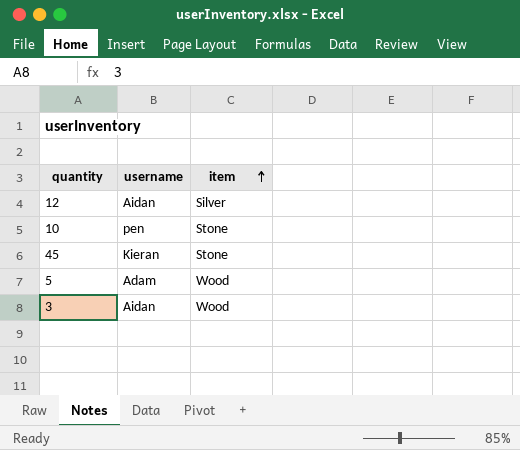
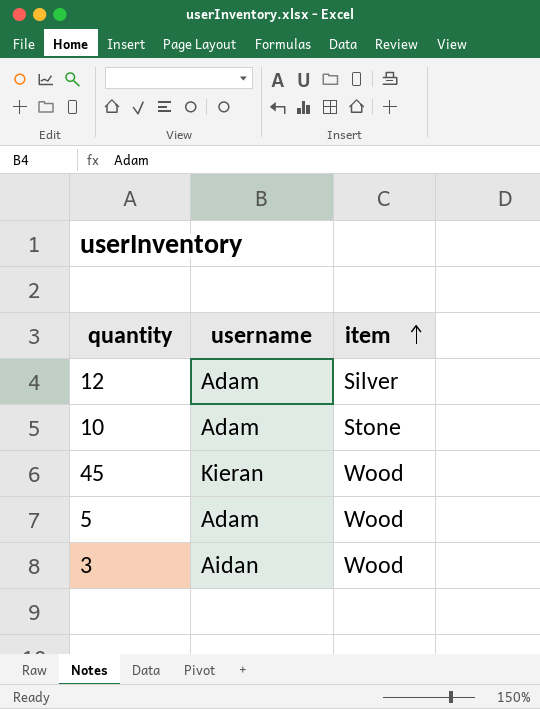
12 | username: Aidan -> Adam
10 | username: pen -> Adam
45 | item: Stone -> Wood

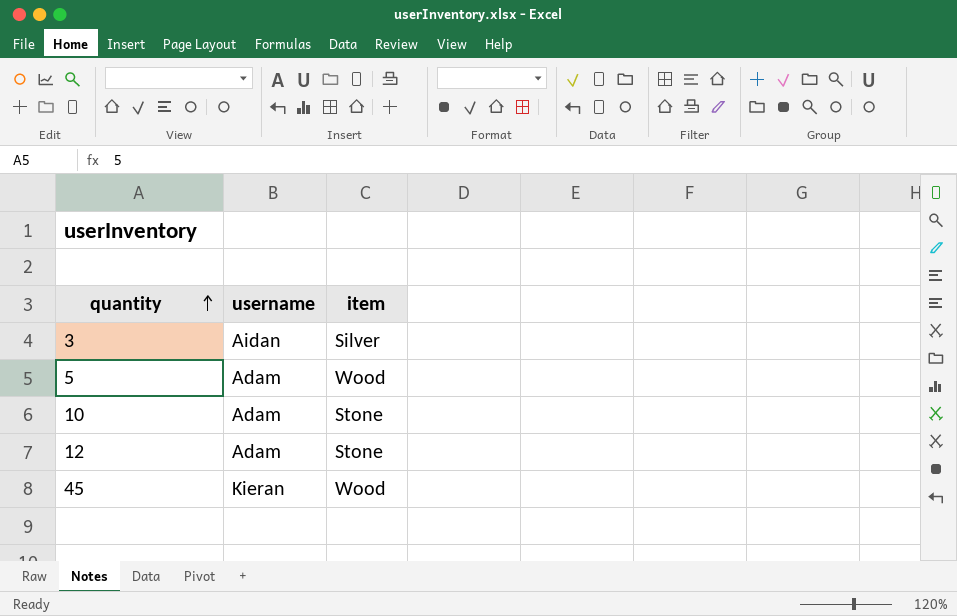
row order: item ascending -> quantity ascending
3 | item: Wood -> Silver
12 | item: Silver -> Stone

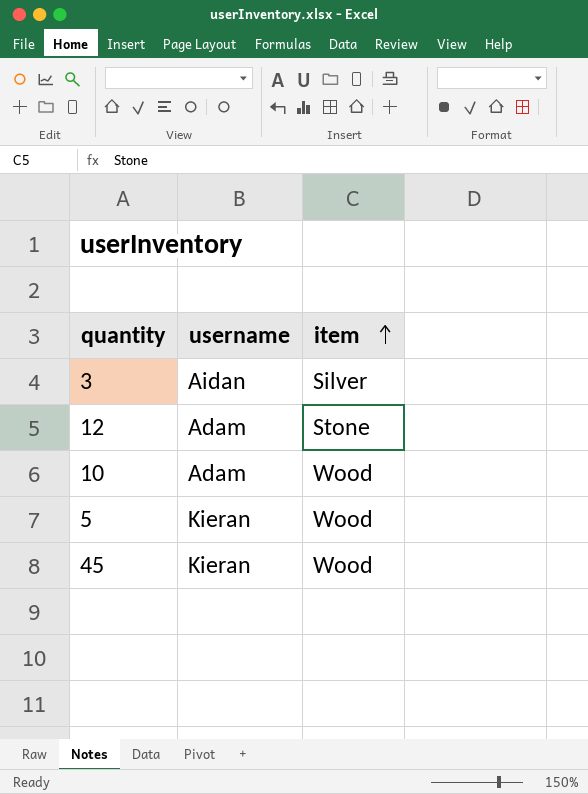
row order: quantity ascending -> item ascending
10 | item: Stone -> Wood
5 | username: Adam -> Kieran

